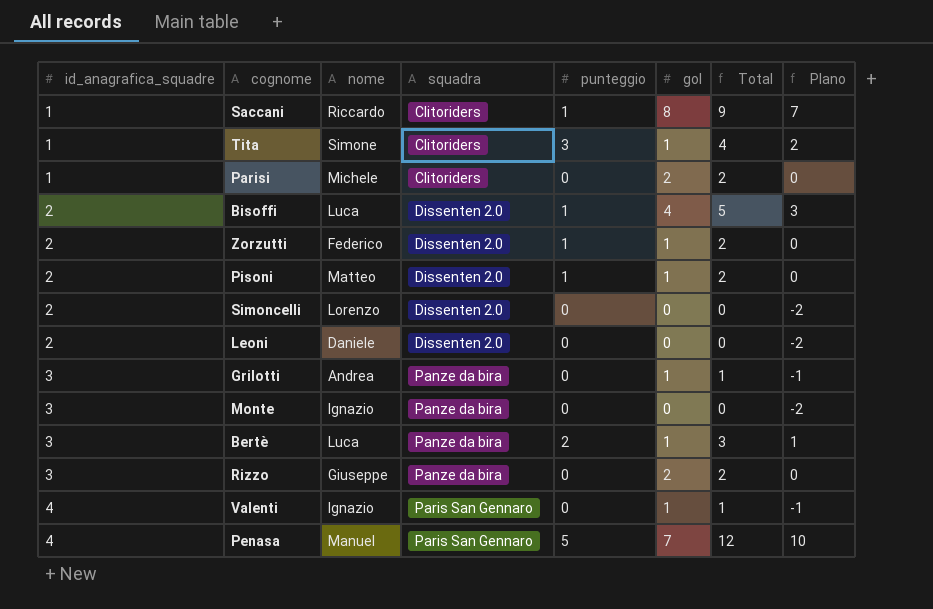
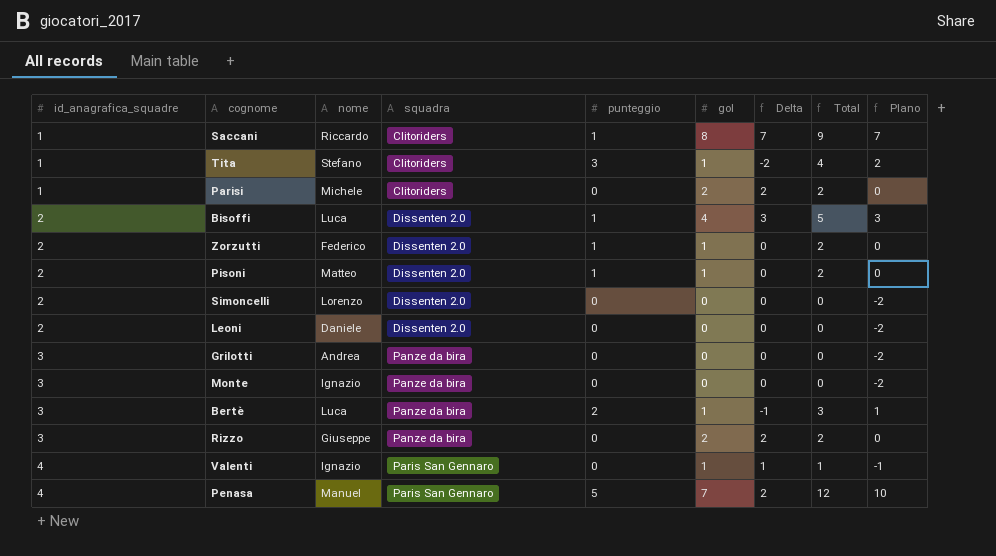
column Delta | formula: none -> [gol] - [punteggio]
Tita | nome: Simone -> Stefano
Grilotti | gol: 1 -> 0
Grilotti | Total: 1 -> 0
Grilotti | Plano: -1 -> -2

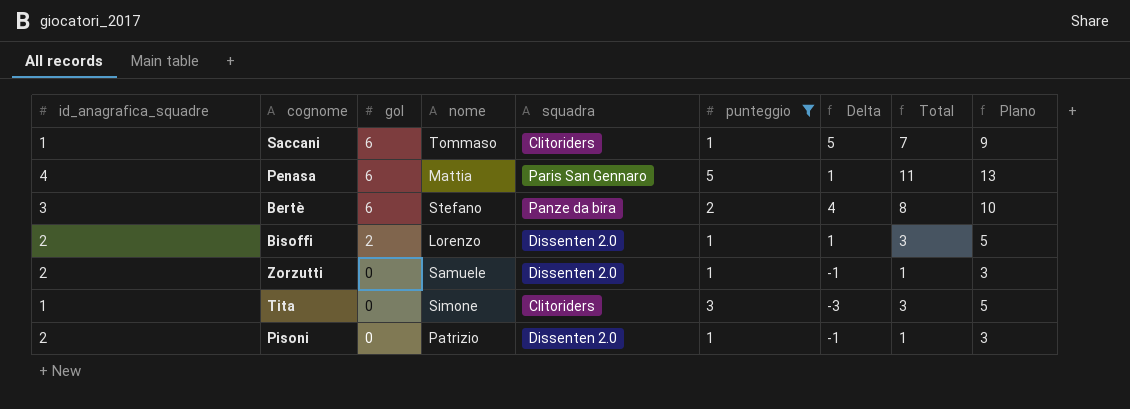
filter: none -> punteggio != 0
row order: id_anagrafica_squadre ascending -> gol descending
column gol | position: 6 -> 3
column Plano | formula: [Total] - 2 -> [Total] + 2
Saccani | gol: 8 -> 6
Saccani | nome: Riccardo -> Tommaso
Saccani | Delta: 7 -> 5
Saccani | Total: 9 -> 7
Penasa | gol: 7 -> 6
Penasa | nome: Manuel -> Mattia
Penasa | Delta: 2 -> 1
Penasa | Total: 12 -> 11
Bertè | gol: 1 -> 6
Bertè | nome: Luca -> Stefano
Bertè | Delta: -1 -> 4
Bertè | Total: 3 -> 8
Bisoffi | gol: 4 -> 2
Bisoffi | nome: Luca -> Lorenzo
Bisoffi | Delta: 3 -> 1
Bisoffi | Total: 5 -> 3
Zorzutti | gol: 1 -> 0
Zorzutti | nome: Federico -> Samuele
Zorzutti | Delta: 0 -> -1
Zorzutti | Total: 2 -> 1
Tita | gol: 1 -> 0
Tita | nome: Stefano -> Simone
Tita | Delta: -2 -> -3
Tita | Total: 4 -> 3
Pisoni | gol: 1 -> 0
Pisoni | nome: Matteo -> Patrizio
Pisoni | Delta: 0 -> -1
Pisoni | Total: 2 -> 1

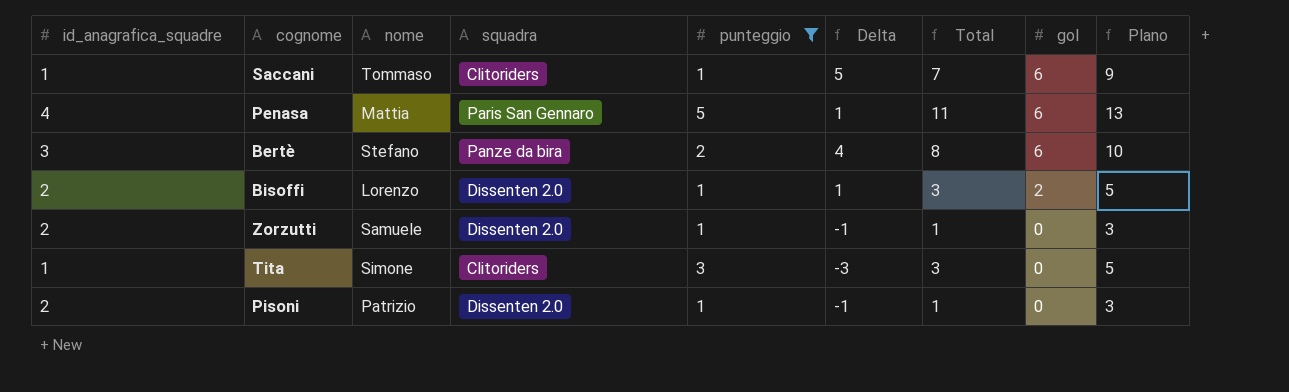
column gol | position: 3 -> 8

